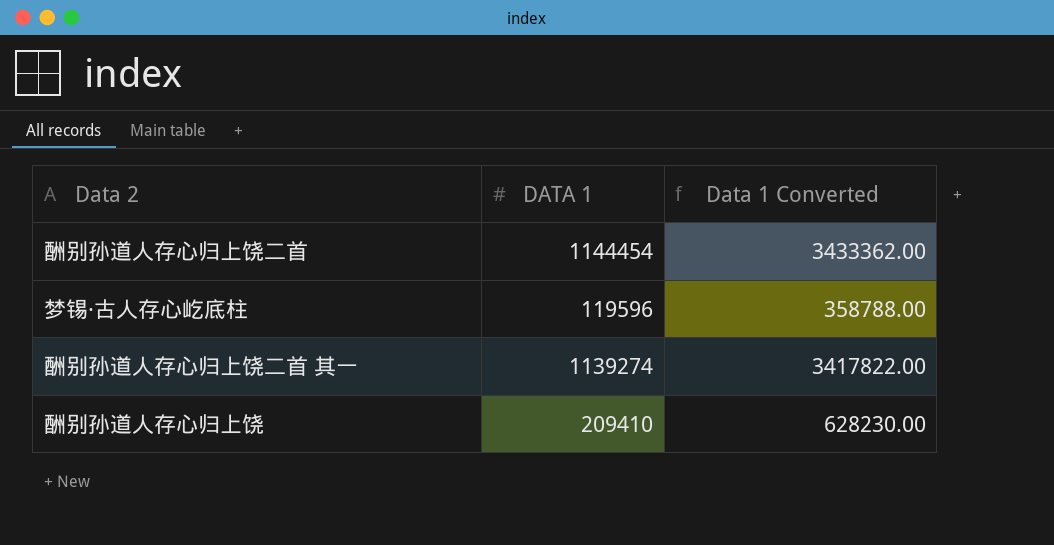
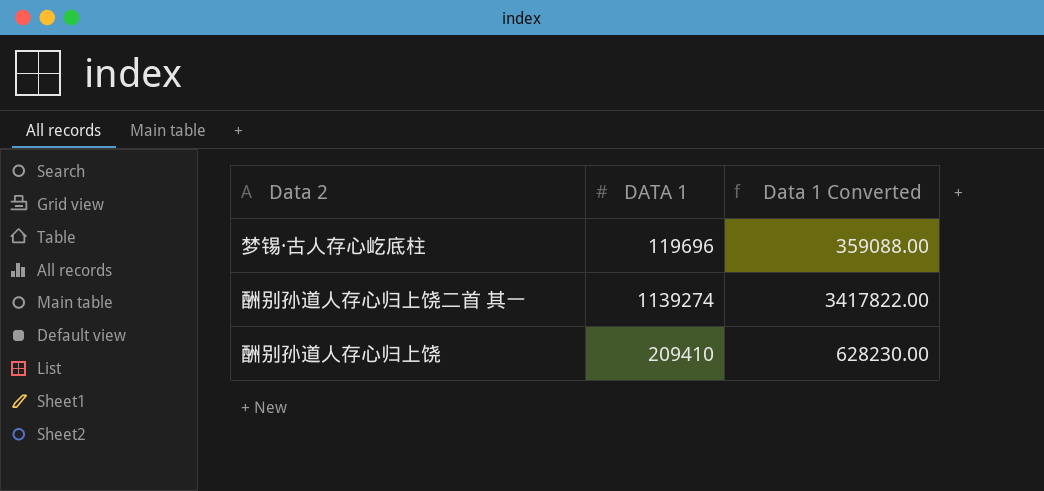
row 酬别孙道人存心归上饶二首: 1144454 | 3433362.00 -> none
梦锡·古人存心屹底柱 | DATA 1: 119596 -> 119696
梦锡·古人存心屹底柱 | Data 1 Converted: 358788.00 -> 359088.00

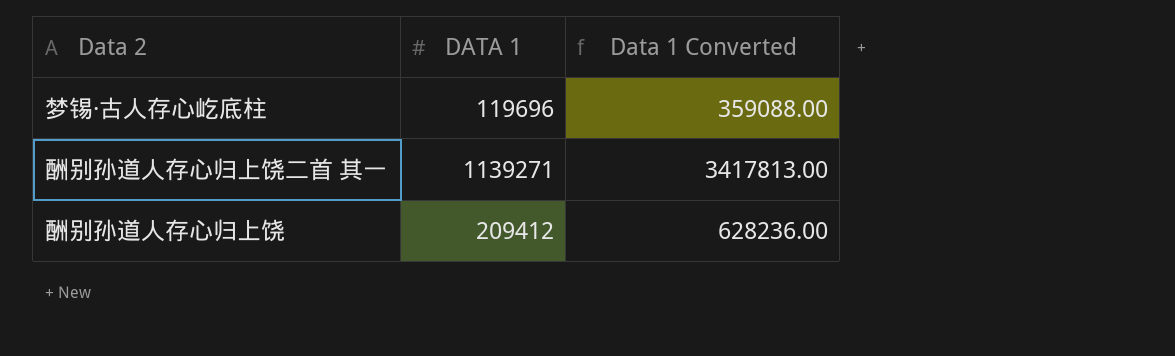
酬别孙道人存心归上饶二首 其一 | DATA 1: 1139274 -> 1139271
酬别孙道人存心归上饶二首 其一 | Data 1 Converted: 3417822.00 -> 3417813.00
酬别孙道人存心归上饶 | DATA 1: 209410 -> 209412
酬别孙道人存心归上饶 | Data 1 Converted: 628230.00 -> 628236.00

